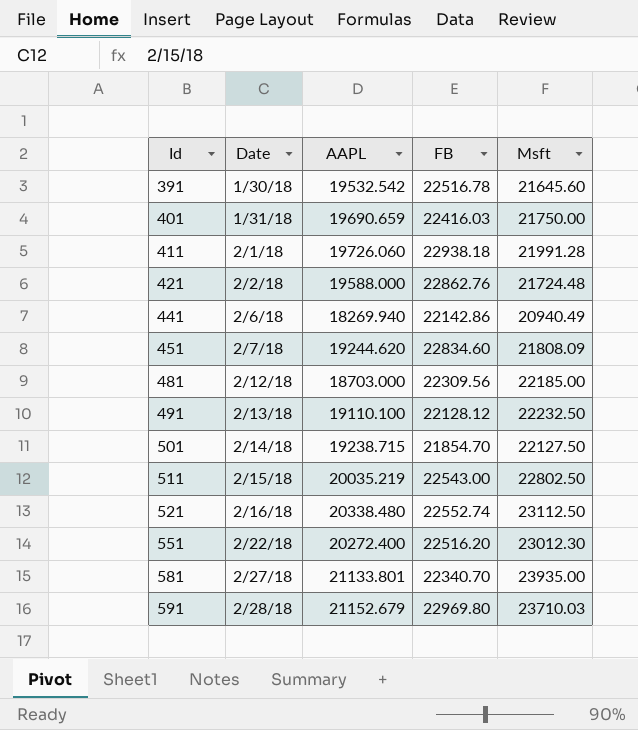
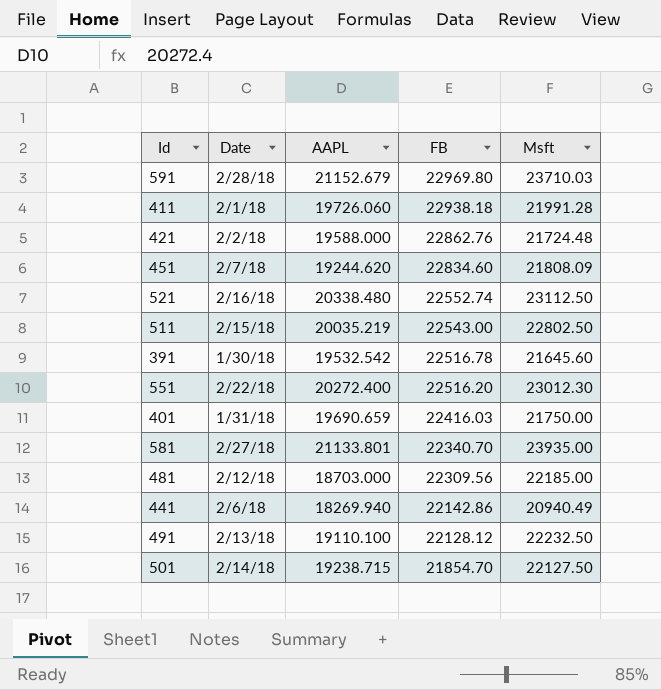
row order: Id ascending -> FB descending

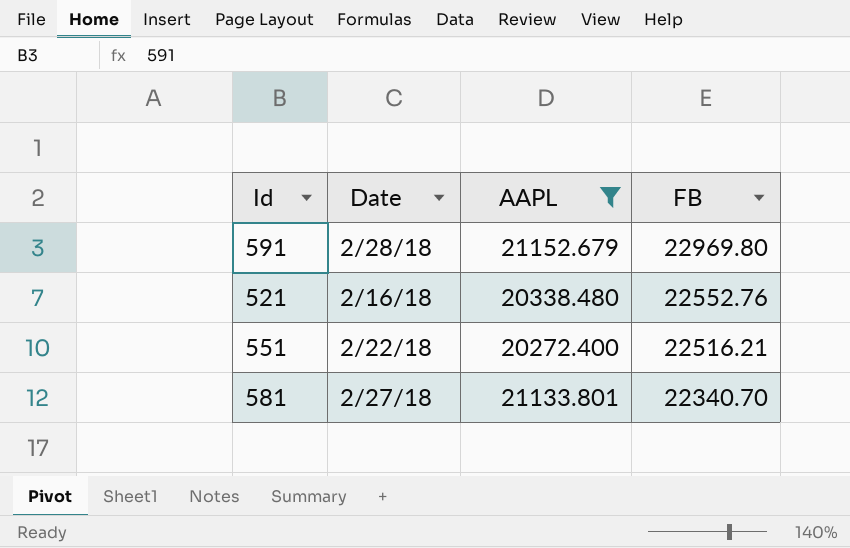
filter: none -> AAPL >= 20272.400
column Msft | position: 5 -> none
521 | FB: 22552.74 -> 22552.76
551 | FB: 22516.20 -> 22516.21

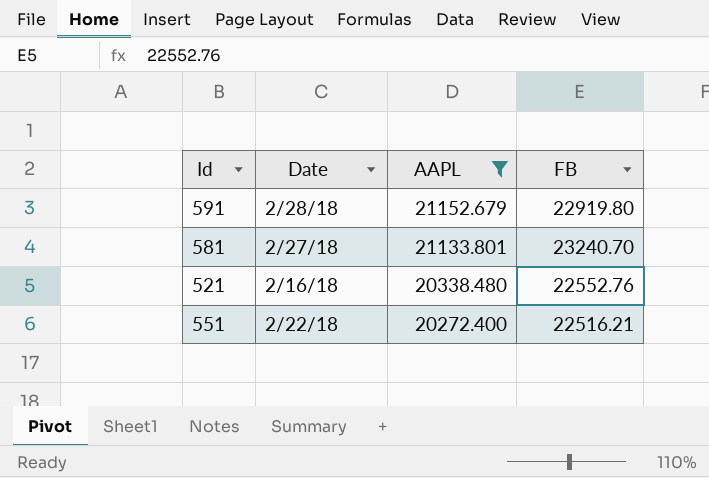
row order: FB descending -> AAPL descending
591 | FB: 22969.80 -> 22919.80
581 | FB: 22340.70 -> 23240.70

